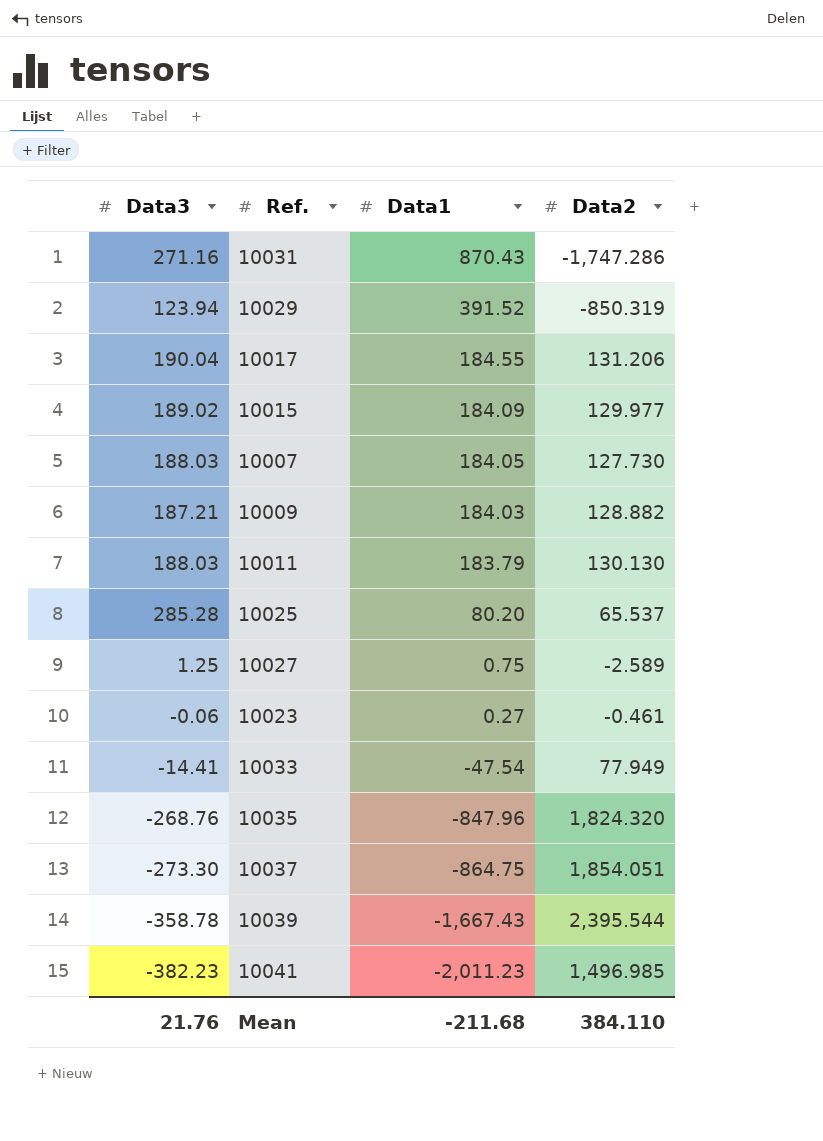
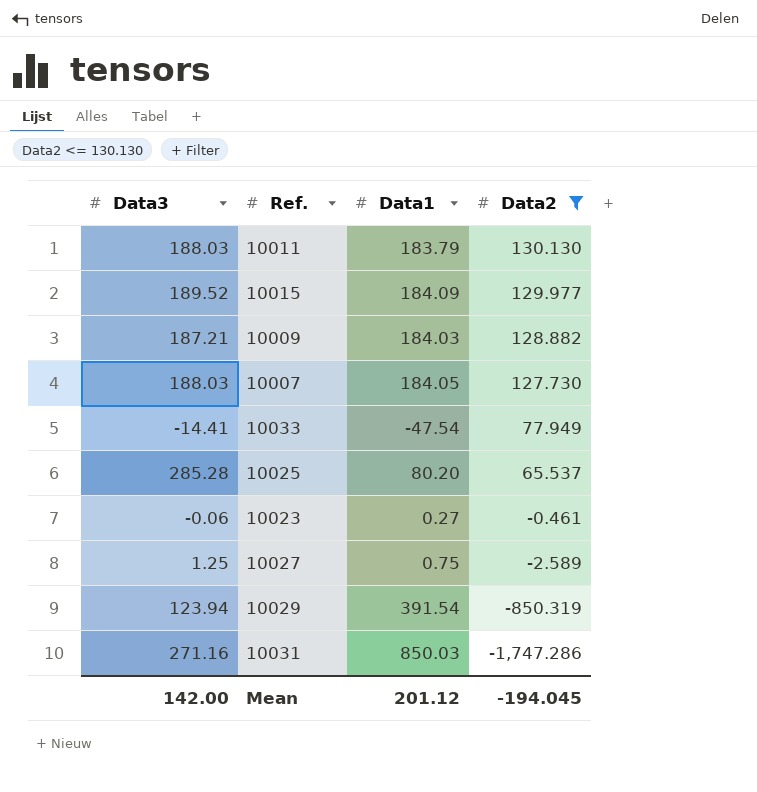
filter: none -> Data2 <= 130.130
row order: Data1 descending -> Data2 descending
10015 | Data3: 189.02 -> 189.52
10029 | Data1: 391.52 -> 391.54
10031 | Data1: 870.43 -> 850.03
Mean | Data3: 21.76 -> 142.00
Mean | Data1: -211.68 -> 201.12
Mean | Data2: 384.110 -> -194.045

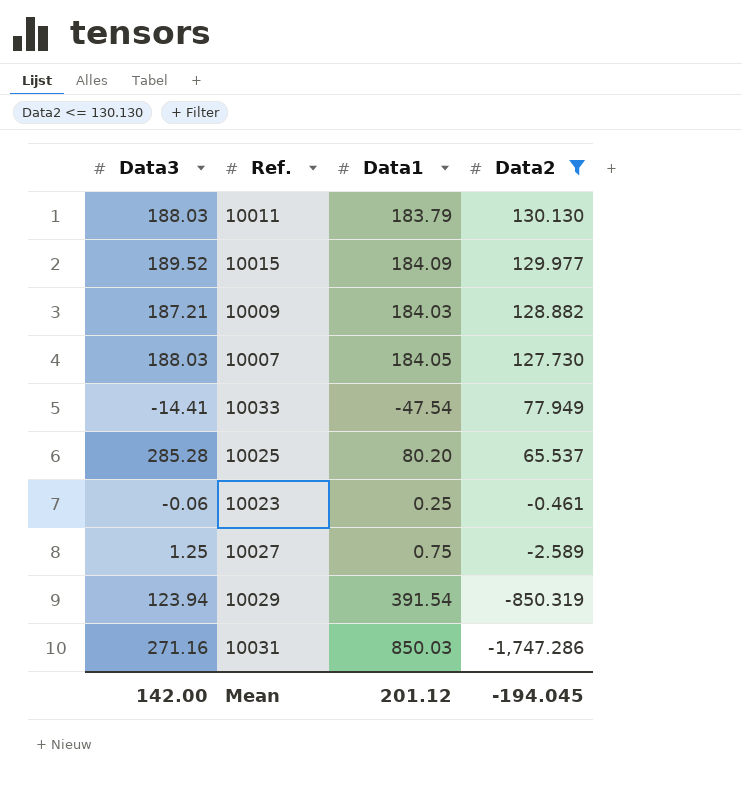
10023 | Data1: 0.27 -> 0.25

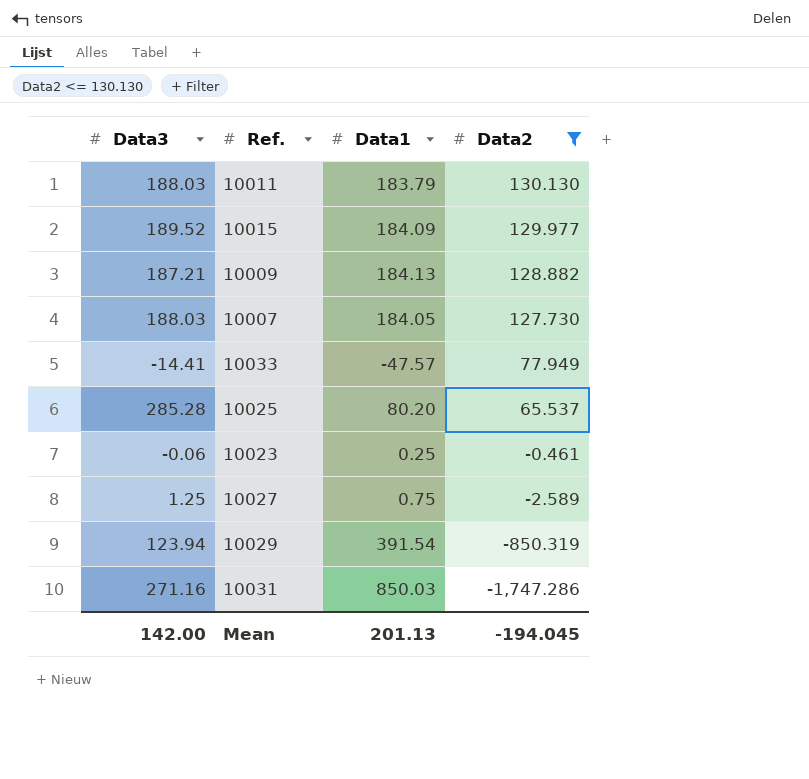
10009 | Data1: 184.03 -> 184.13
10033 | Data1: -47.54 -> -47.57
Mean | Data1: 201.12 -> 201.13

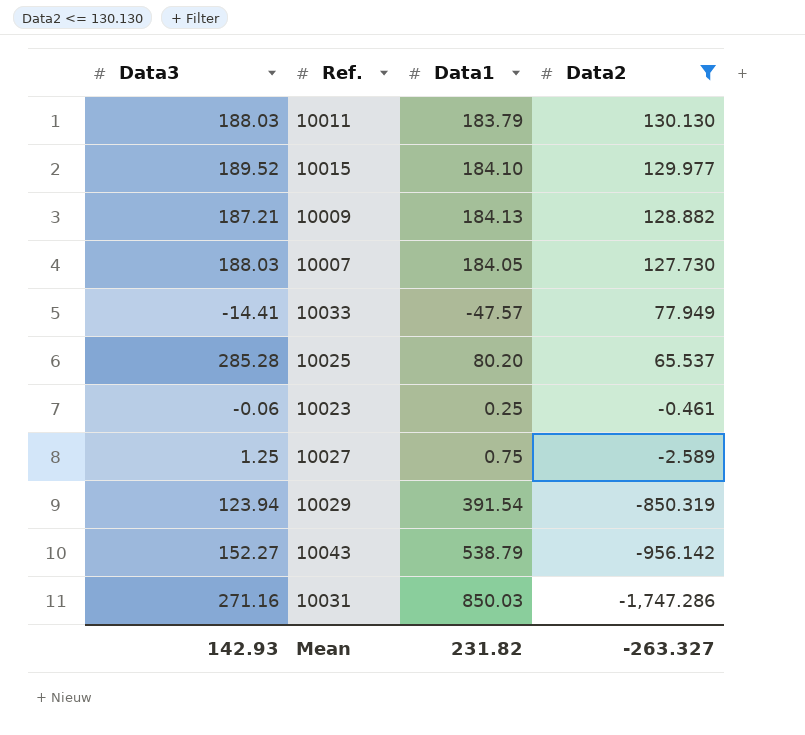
10015 | Data1: 184.09 -> 184.10
row 10043: none -> 152.27 | 538.79 | -956.142
Mean | Data3: 142.00 -> 142.93
Mean | Data1: 201.13 -> 231.82
Mean | Data2: -194.045 -> -263.327

